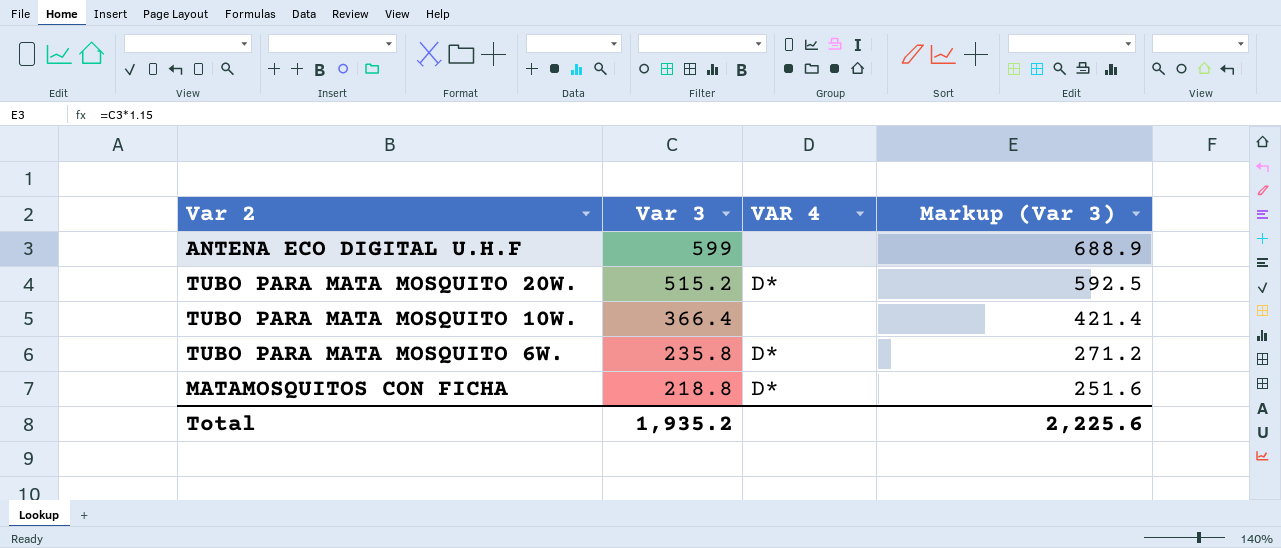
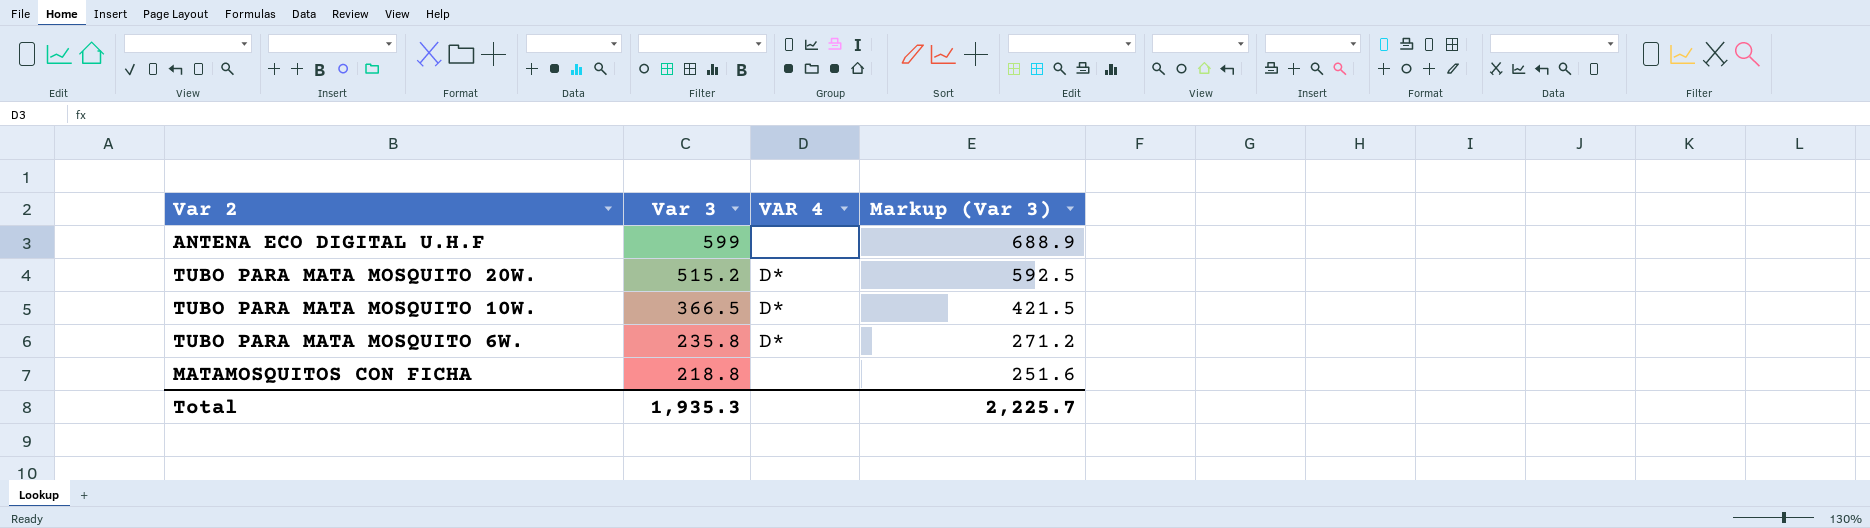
TUBO PARA MATA MOSQUITO 10W. | Var 3: 366.4 -> 366.5
TUBO PARA MATA MOSQUITO 10W. | VAR 4: none -> D*
TUBO PARA MATA MOSQUITO 10W. | Markup (Var 3): 421.4 -> 421.5
MATAMOSQUITOS CON FICHA | VAR 4: D* -> none
Total | Var 3: 1,935.2 -> 1,935.3
Total | Markup (Var 3): 2,225.6 -> 2,225.7

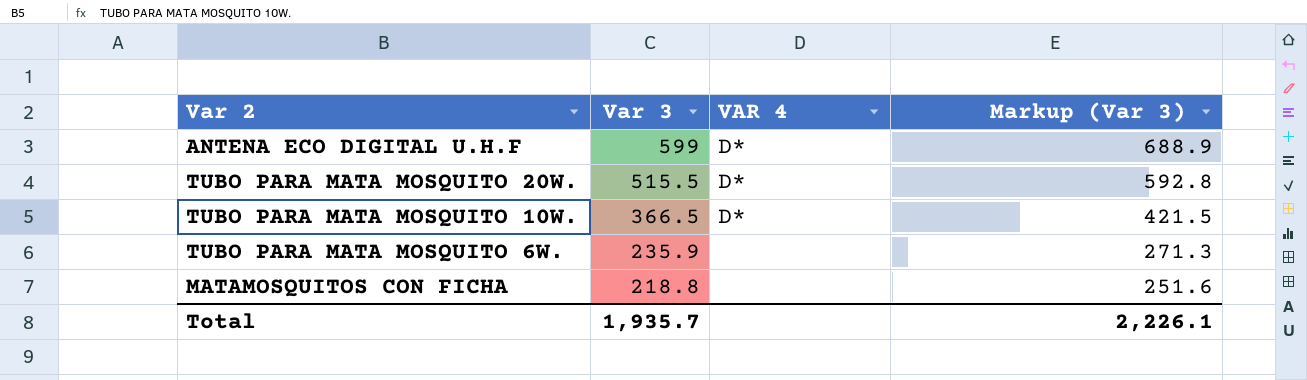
ANTENA ECO DIGITAL U.H.F | VAR 4: none -> D*
TUBO PARA MATA MOSQUITO 20W. | Var 3: 515.2 -> 515.5
TUBO PARA MATA MOSQUITO 20W. | Markup (Var 3): 592.5 -> 592.8
TUBO PARA MATA MOSQUITO 6W. | Var 3: 235.8 -> 235.9
TUBO PARA MATA MOSQUITO 6W. | VAR 4: D* -> none
TUBO PARA MATA MOSQUITO 6W. | Markup (Var 3): 271.2 -> 271.3
Total | Var 3: 1,935.3 -> 1,935.7
Total | Markup (Var 3): 2,225.7 -> 2,226.1

